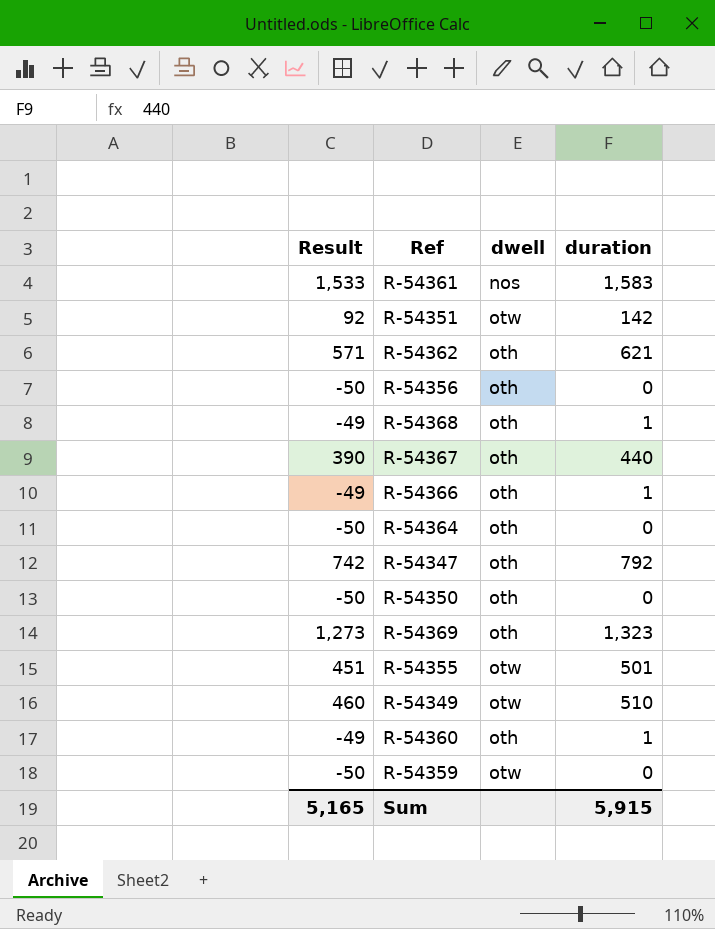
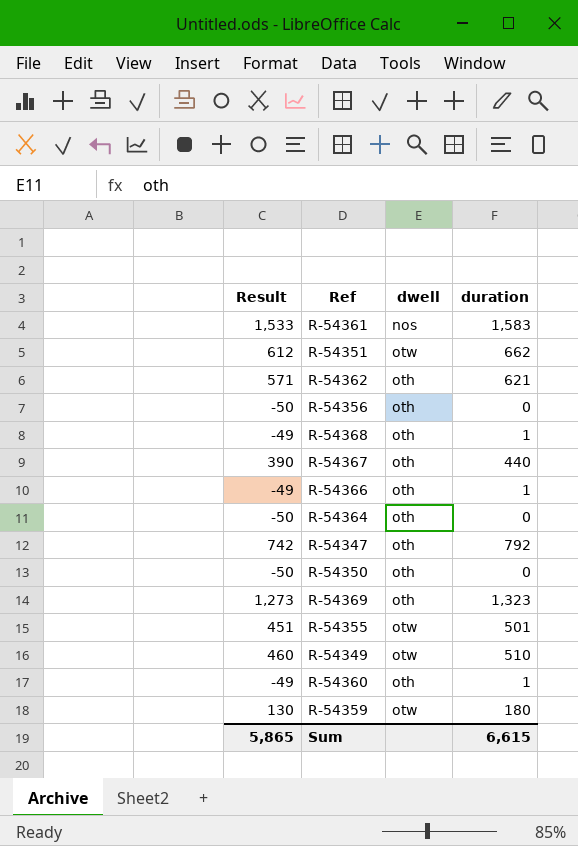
R-54351 | Result: 92 -> 612
R-54351 | duration: 142 -> 662
R-54359 | Result: -50 -> 130
R-54359 | duration: 0 -> 180
Sum | Result: 5,165 -> 5,865
Sum | duration: 5,915 -> 6,615

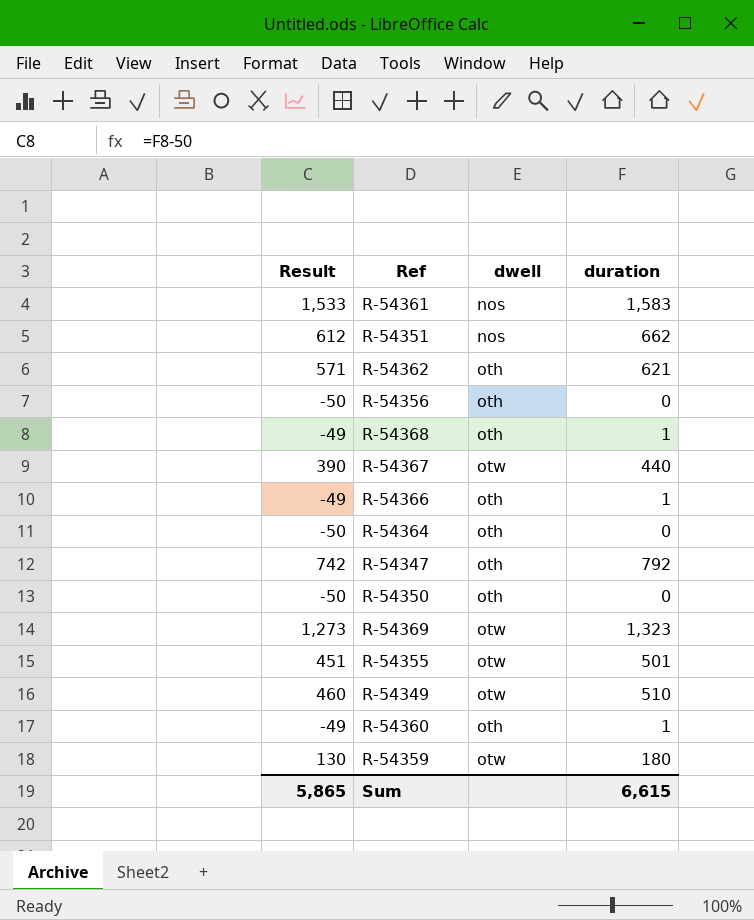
R-54351 | dwell: otw -> nos
R-54367 | dwell: oth -> otw
R-54369 | dwell: oth -> otw

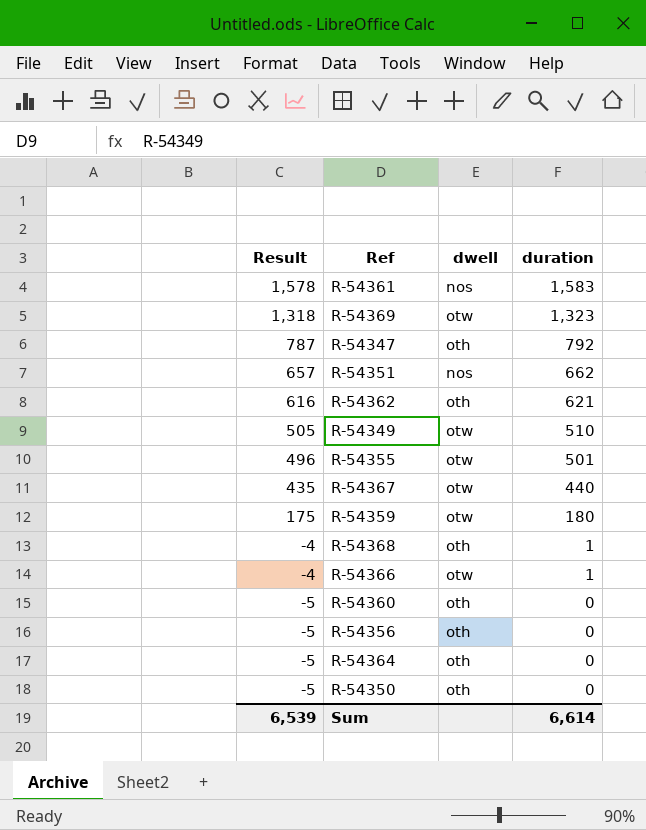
row order: none -> Result descending
column Result | formula: [duration] - 50 -> [duration] - 5
R-54366 | dwell: oth -> otw
R-54360 | duration: 1 -> 0
Sum | Result: 5,865 -> 6,539
Sum | duration: 6,615 -> 6,614

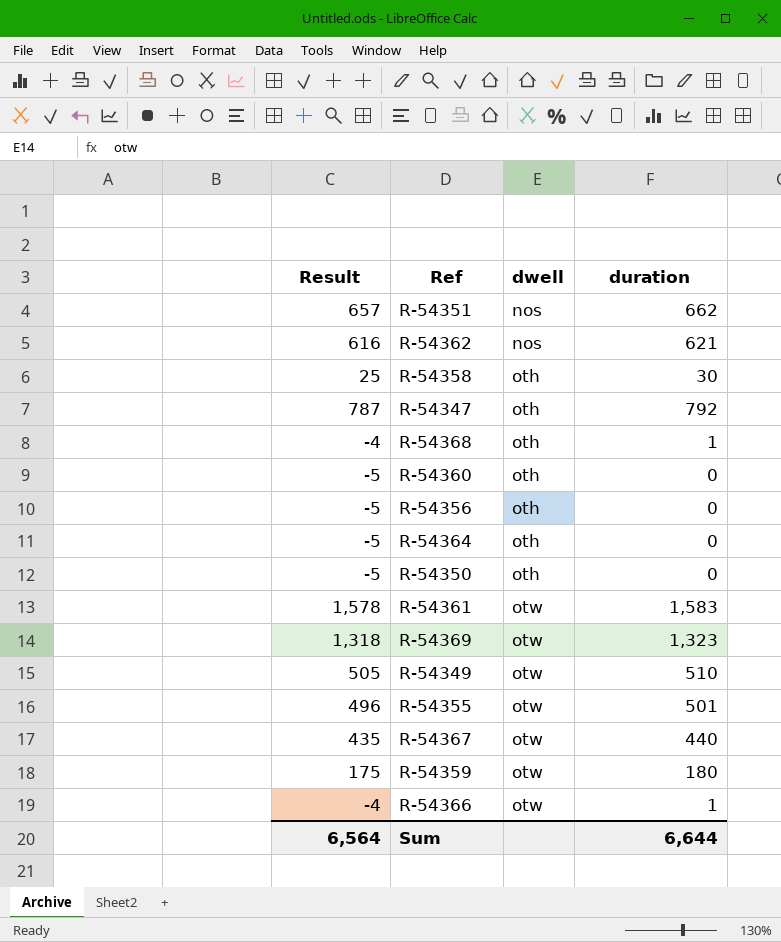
row order: Result descending -> dwell ascending
R-54362 | dwell: oth -> nos
row R-54358: none -> 25 | oth | 30
R-54361 | dwell: nos -> otw
Sum | Result: 6,539 -> 6,564
Sum | duration: 6,614 -> 6,644

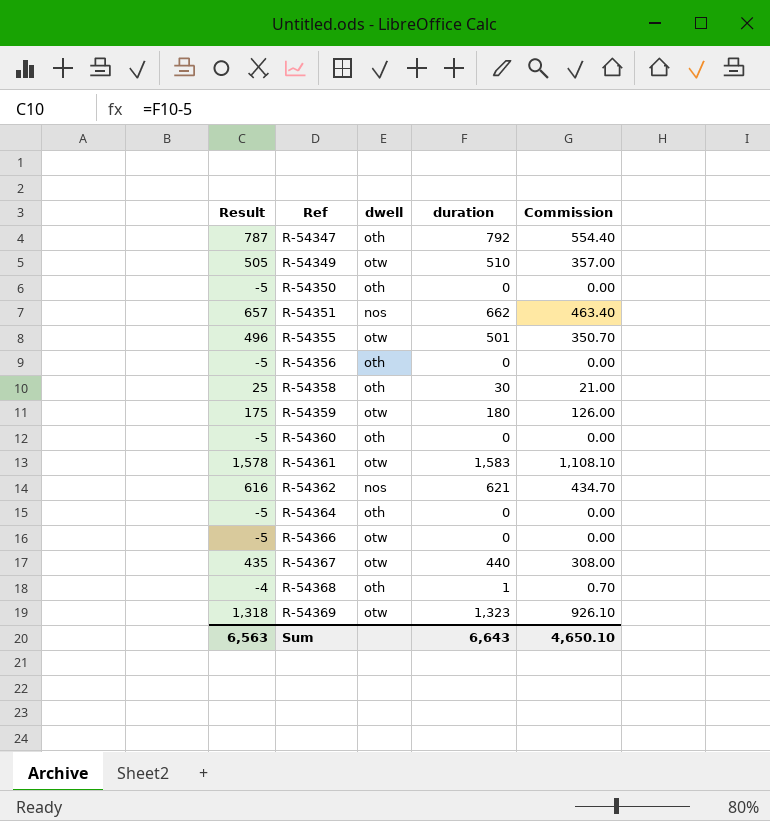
row order: dwell ascending -> Ref ascending
column Commission | formula: none -> [duration] * 0.7
R-54366 | Result: -4 -> -5
R-54366 | duration: 1 -> 0
Sum | Result: 6,564 -> 6,563
Sum | duration: 6,644 -> 6,643

